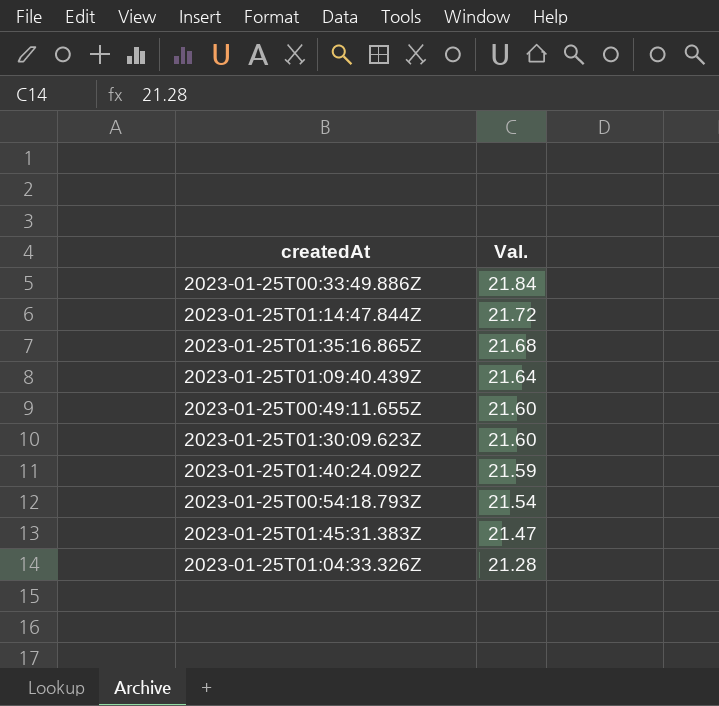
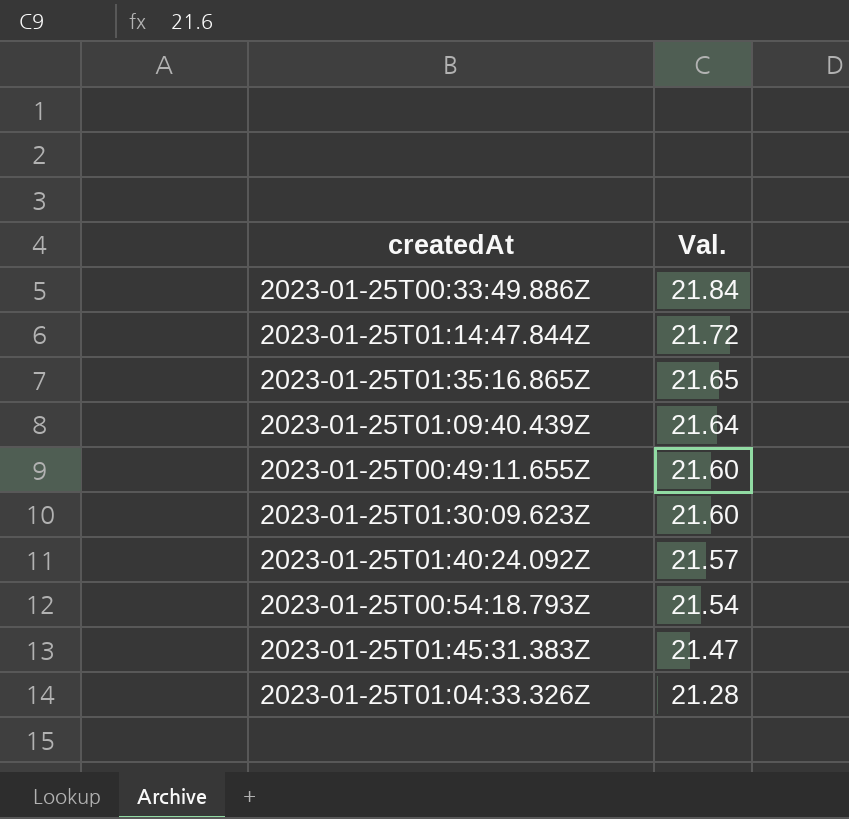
2023-01-25T01:35:16.865Z | Val.: 21.68 -> 21.65
2023-01-25T01:40:24.092Z | Val.: 21.59 -> 21.57

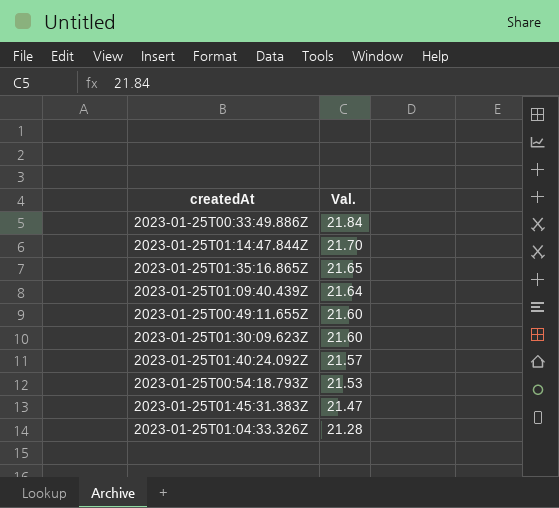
2023-01-25T01:14:47.844Z | Val.: 21.72 -> 21.70
2023-01-25T00:54:18.793Z | Val.: 21.54 -> 21.53

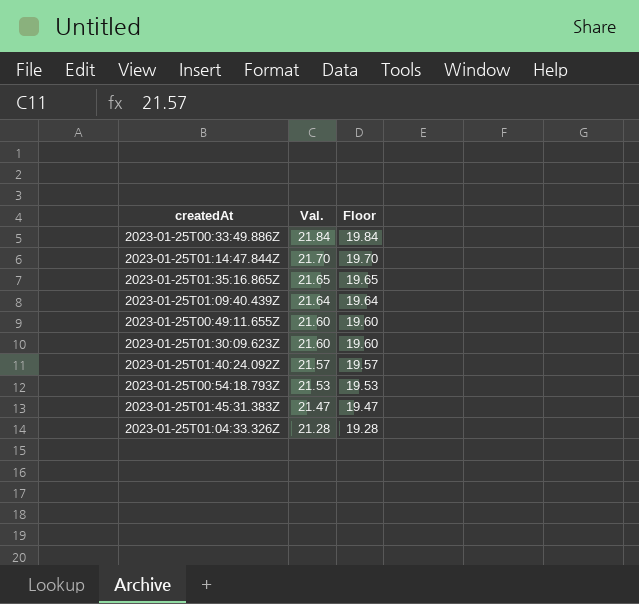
column Floor | formula: none -> [Val.] - 2

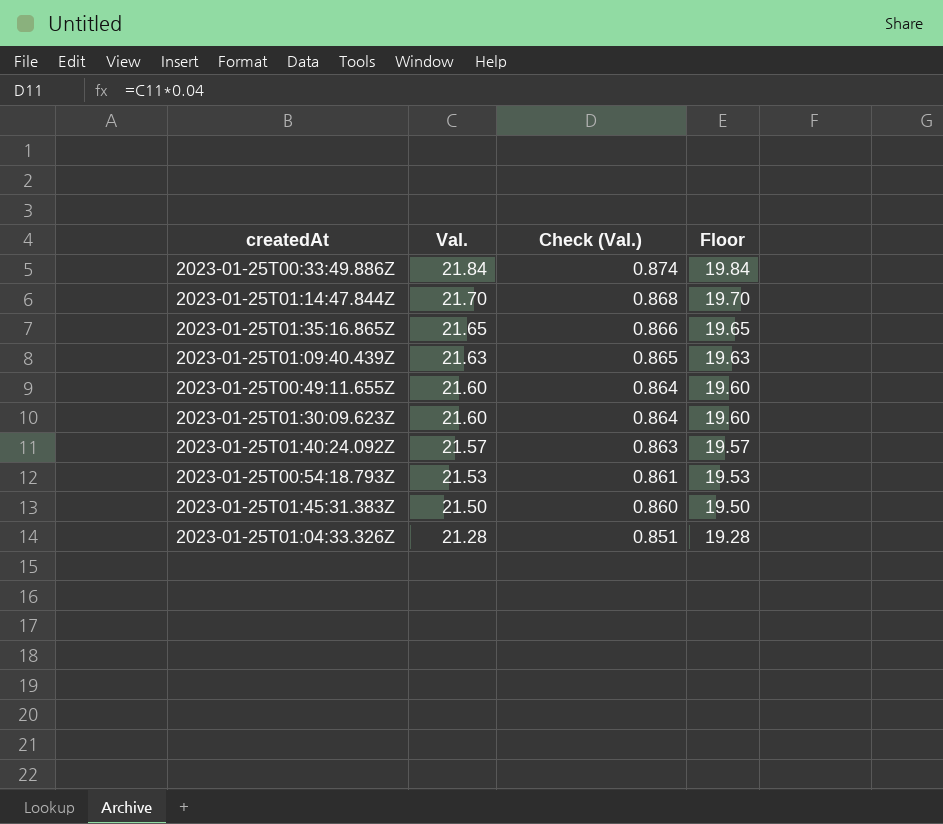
column Check (Val.) | formula: none -> [Val.] * 0.04
2023-01-25T01:09:40.439Z | Val.: 21.64 -> 21.63
2023-01-25T01:09:40.439Z | Floor: 19.64 -> 19.63
2023-01-25T01:45:31.383Z | Val.: 21.47 -> 21.50
2023-01-25T01:45:31.383Z | Floor: 19.47 -> 19.50

